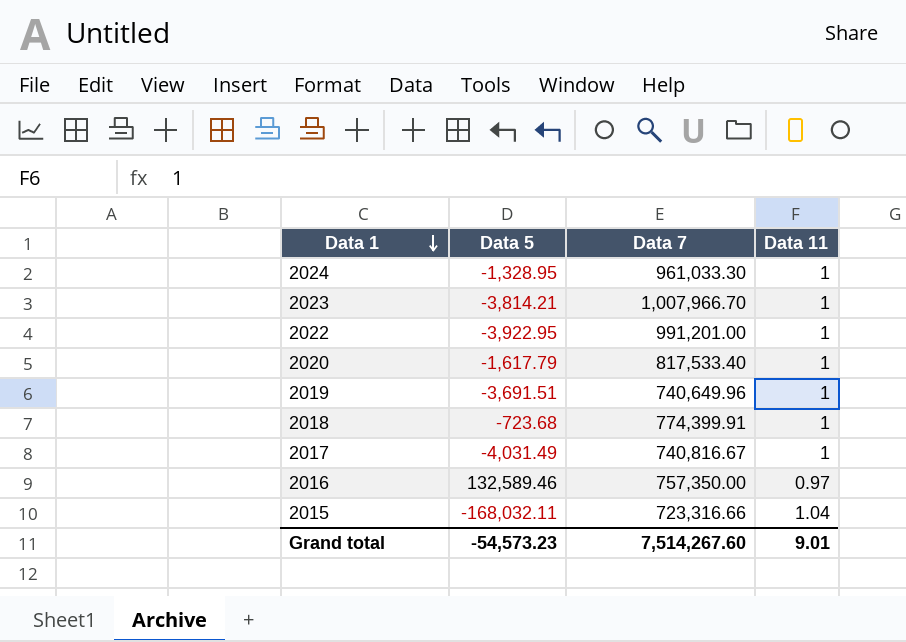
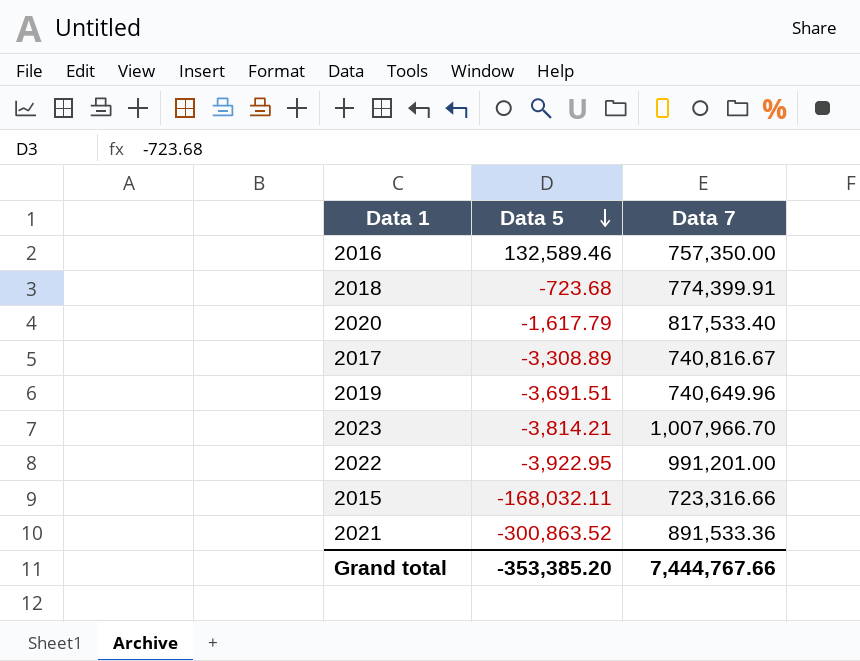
row order: Data 1 descending -> Data 5 descending
column Data 11 | position: 4 -> none
row 2024: -1,328.95 | 961,033.30 | 1 -> none
2017 | Data 5: -4,031.49 -> -3,308.89
row 2021: none -> -300,863.52 | 891,533.36
Grand total | Data 5: -54,573.23 -> -353,385.20
Grand total | Data 7: 7,514,267.60 -> 7,444,767.66

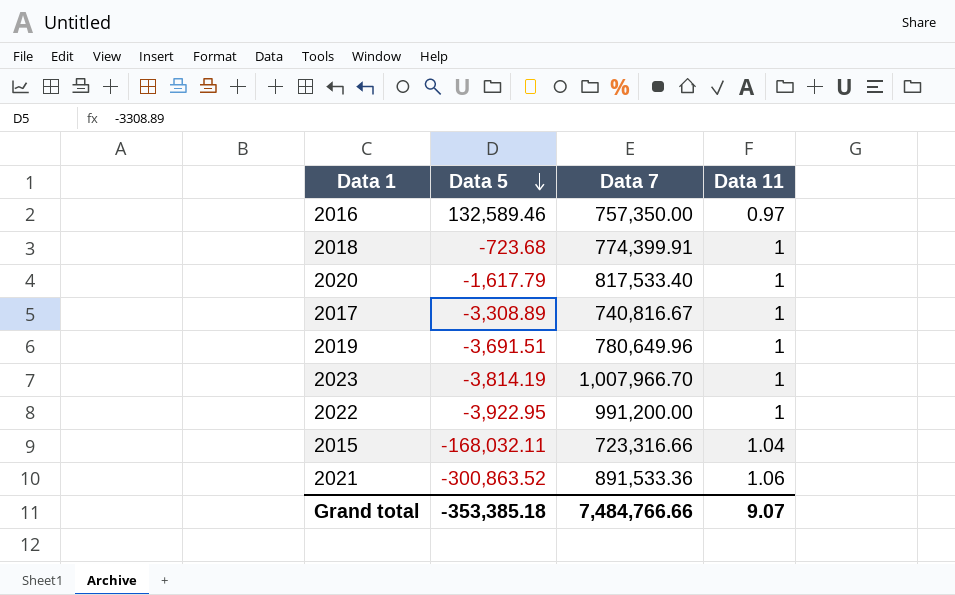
column Data 11 | position: none -> 4
2019 | Data 7: 740,649.96 -> 780,649.96
2023 | Data 5: -3,814.21 -> -3,814.19
2022 | Data 7: 991,201.00 -> 991,200.00
Grand total | Data 5: -353,385.20 -> -353,385.18
Grand total | Data 7: 7,444,767.66 -> 7,484,766.66

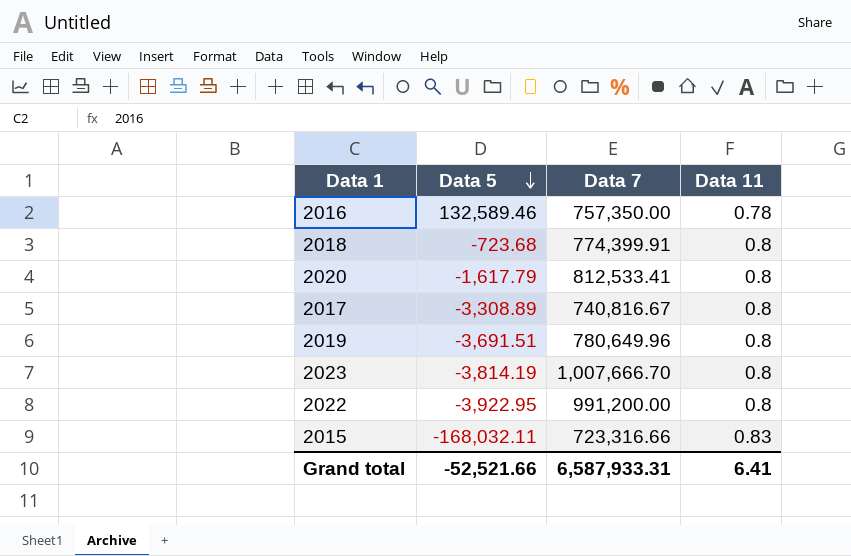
row 2021: -300,863.52 | 891,533.36 | 1.06 -> none
2016 | Data 11: 0.97 -> 0.78
2018 | Data 11: 1 -> 0.8
2020 | Data 7: 817,533.40 -> 812,533.41
2020 | Data 11: 1 -> 0.8
2017 | Data 11: 1 -> 0.8
2019 | Data 11: 1 -> 0.8
2023 | Data 7: 1,007,966.70 -> 1,007,666.70
2023 | Data 11: 1 -> 0.8
2022 | Data 11: 1 -> 0.8
2015 | Data 11: 1.04 -> 0.83
Grand total | Data 5: -353,385.18 -> -52,521.66
Grand total | Data 7: 7,484,766.66 -> 6,587,933.31
Grand total | Data 11: 9.07 -> 6.41

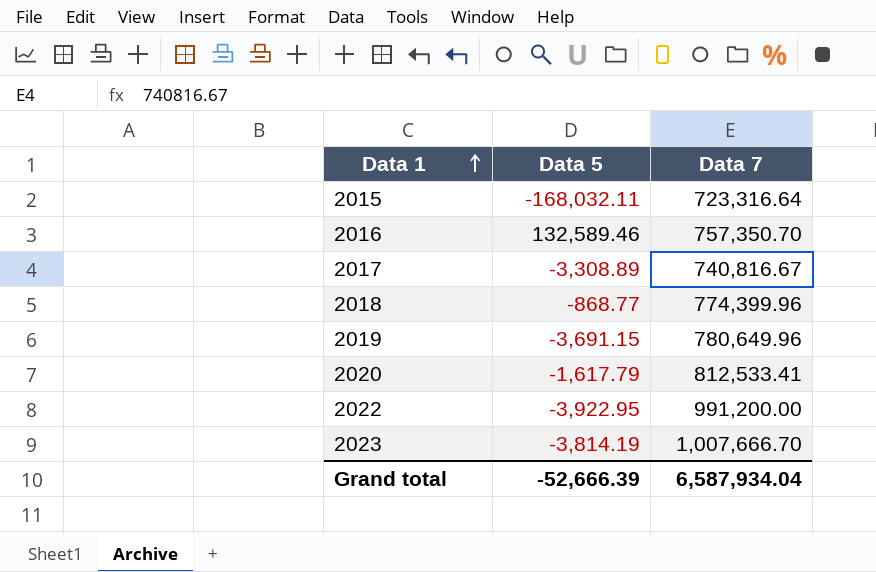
row order: Data 5 descending -> Data 1 ascending
column Data 11 | position: 4 -> none
2015 | Data 7: 723,316.66 -> 723,316.64
2016 | Data 7: 757,350.00 -> 757,350.70
2018 | Data 5: -723.68 -> -868.77
2018 | Data 7: 774,399.91 -> 774,399.96
2019 | Data 5: -3,691.51 -> -3,691.15
Grand total | Data 5: -52,521.66 -> -52,666.39
Grand total | Data 7: 6,587,933.31 -> 6,587,934.04

